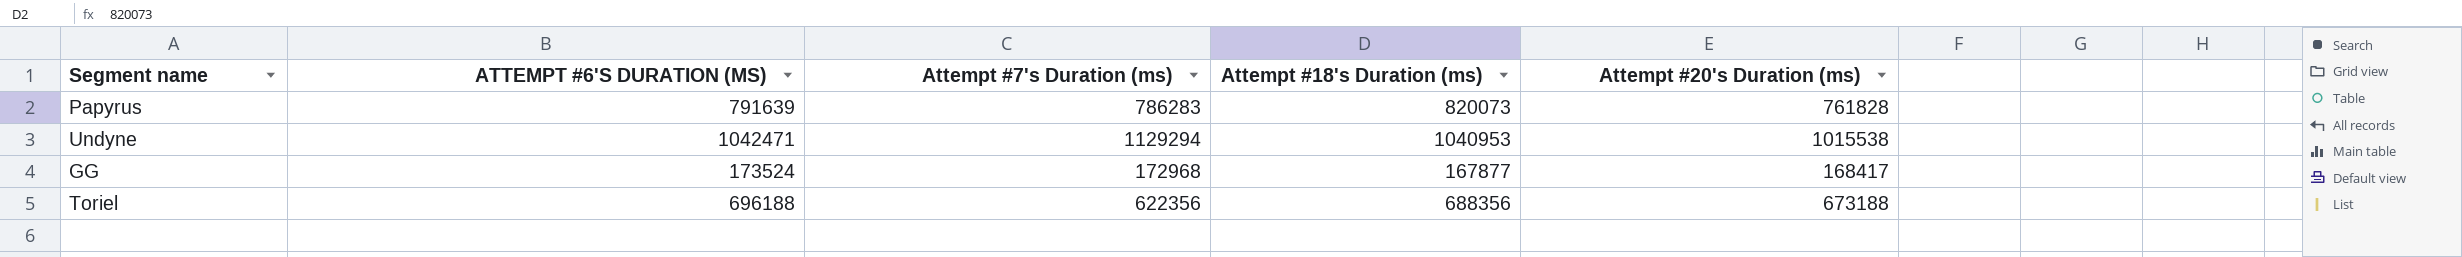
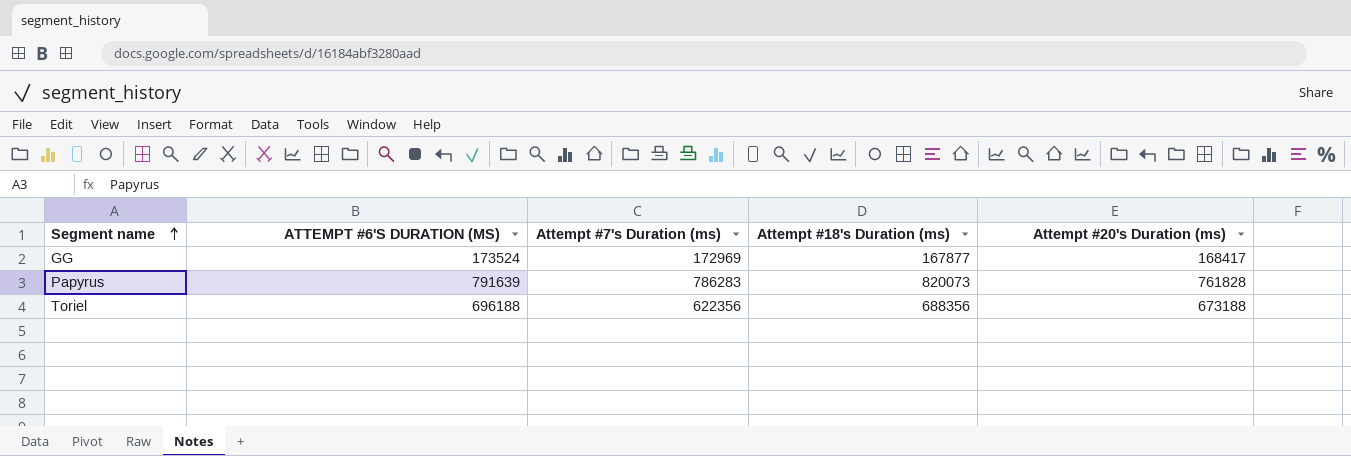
row order: none -> Segment name ascending
row Undyne: 1042471 | 1129294 | 1040953 | 1015538 -> none
GG | Attempt #7's Duration (ms): 172968 -> 172969

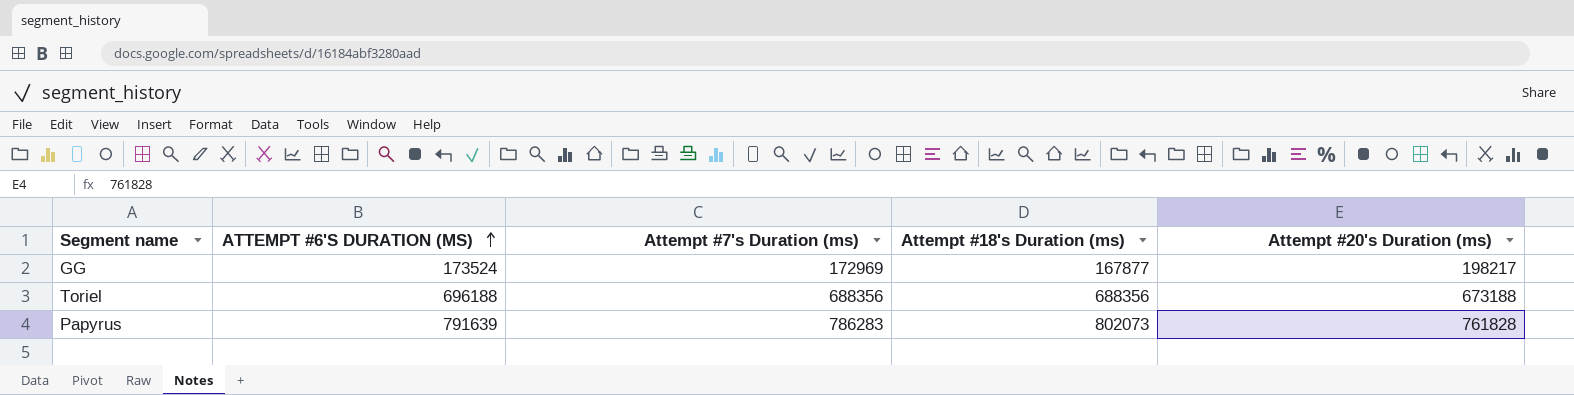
row order: Segment name ascending -> ATTEMPT #6'S DURATION (MS) ascending
GG | Attempt #20's Duration (ms): 168417 -> 198217
Toriel | Attempt #7's Duration (ms): 622356 -> 688356
Papyrus | Attempt #18's Duration (ms): 820073 -> 802073

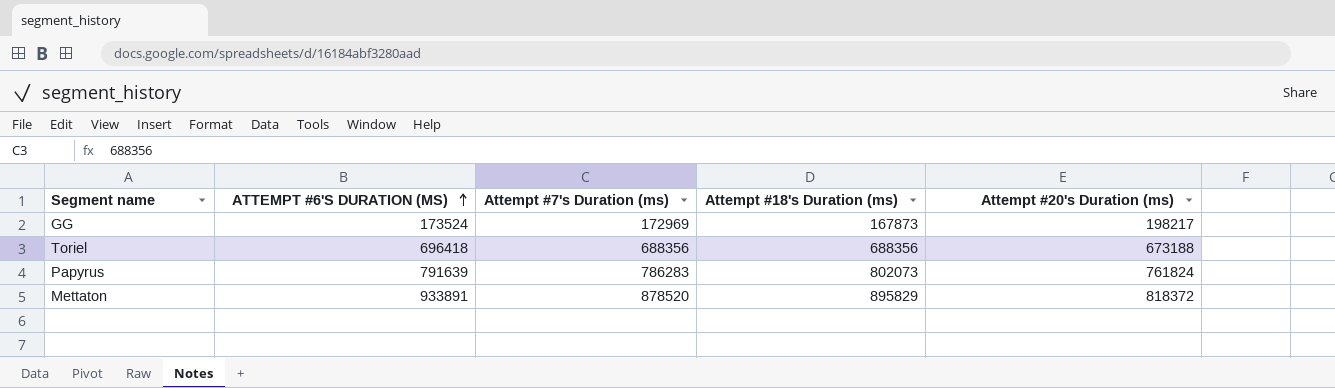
GG | Attempt #18's Duration (ms): 167877 -> 167873
Toriel | ATTEMPT #6'S DURATION (MS): 696188 -> 696418
Papyrus | Attempt #20's Duration (ms): 761828 -> 761824
row Mettaton: none -> 933891 | 878520 | 895829 | 818372

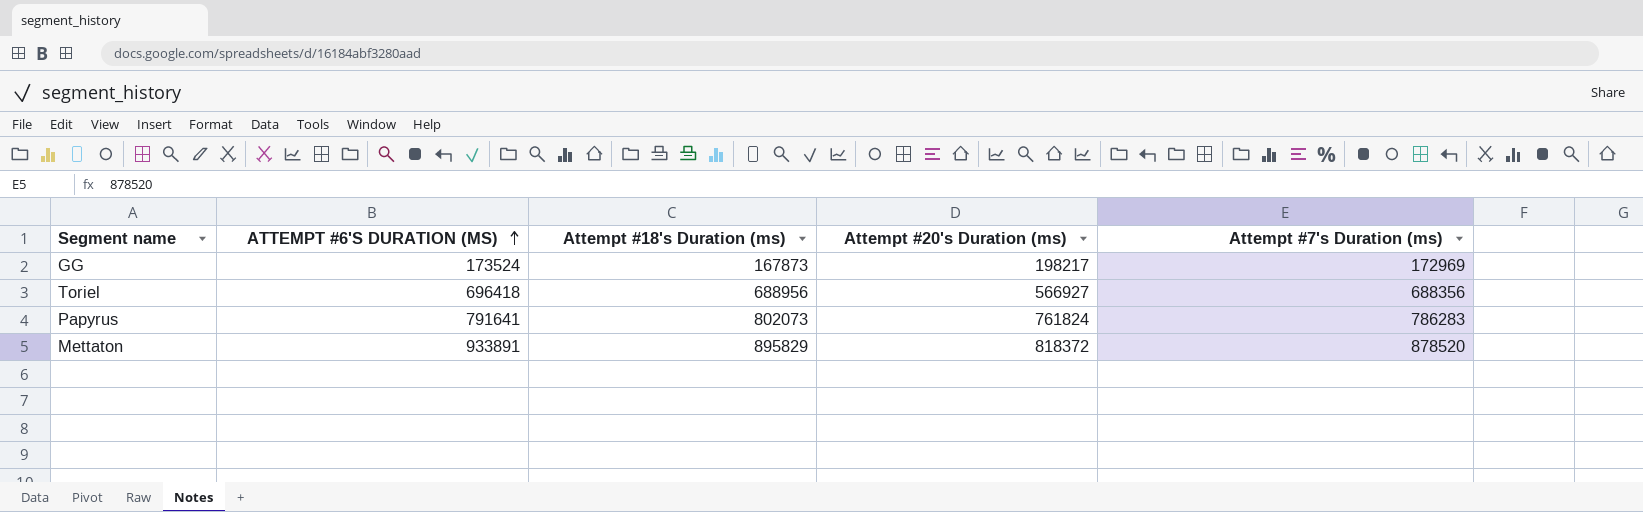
column Attempt #7's Duration (ms) | position: 3 -> 5
Toriel | Attempt #18's Duration (ms): 688356 -> 688956
Toriel | Attempt #20's Duration (ms): 673188 -> 566927
Papyrus | ATTEMPT #6'S DURATION (MS): 791639 -> 791641

